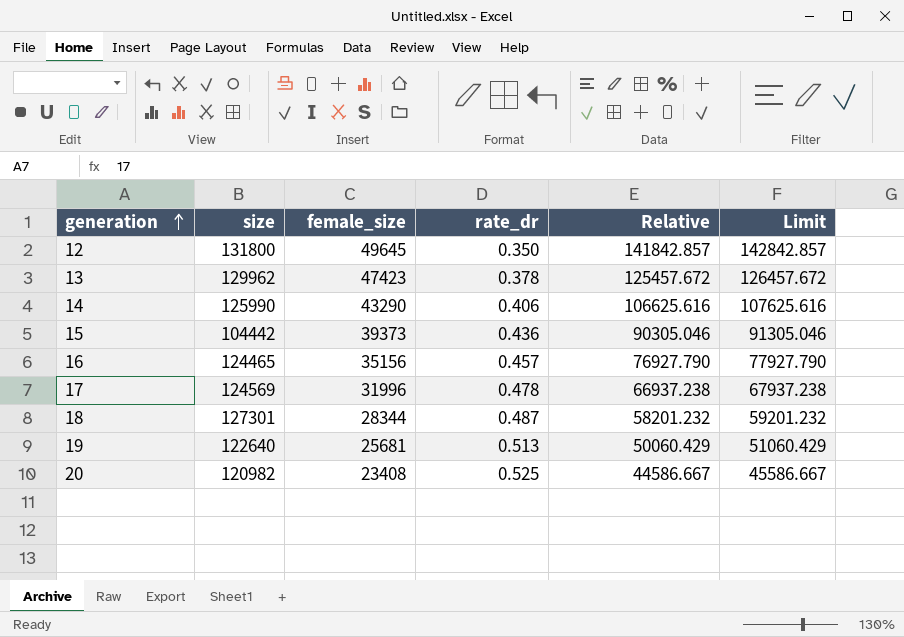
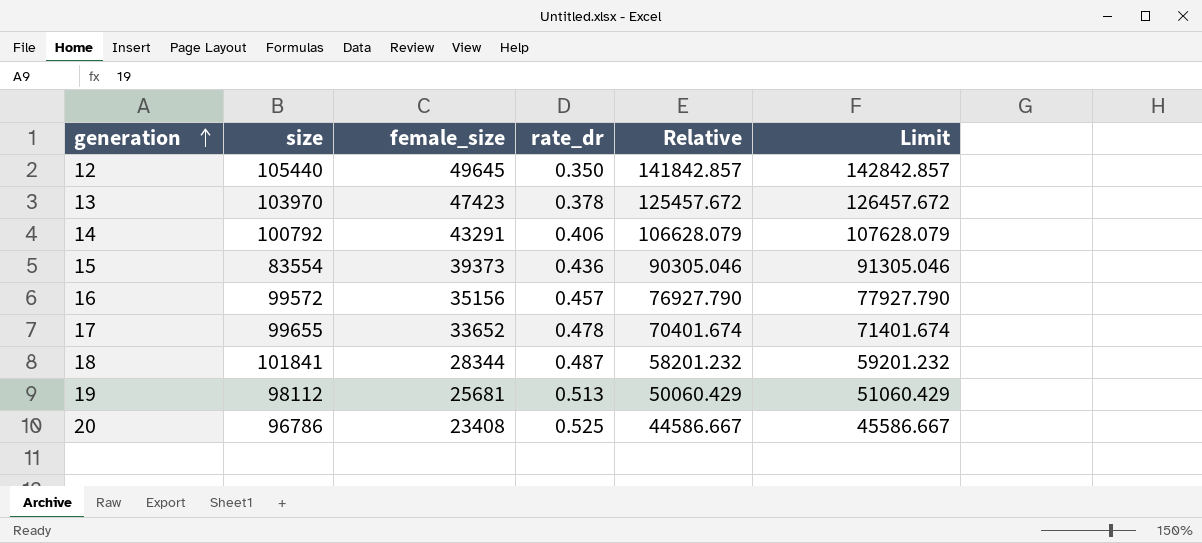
12 | size: 131800 -> 105440
13 | size: 129962 -> 103970
14 | size: 125990 -> 100792
14 | female_size: 43290 -> 43291
14 | Relative: 106625.616 -> 106628.079
14 | Limit: 107625.616 -> 107628.079
15 | size: 104442 -> 83554
16 | size: 124465 -> 99572
17 | size: 124569 -> 99655
17 | female_size: 31996 -> 33652
17 | Relative: 66937.238 -> 70401.674
17 | Limit: 67937.238 -> 71401.674
18 | size: 127301 -> 101841
19 | size: 122640 -> 98112
20 | size: 120982 -> 96786

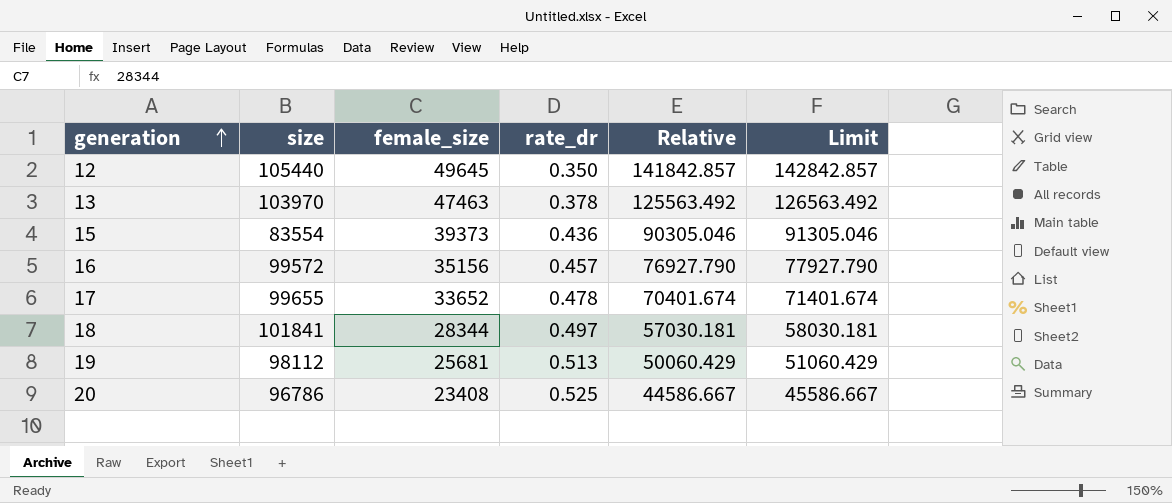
row 14: 100792 | 43291 | 0.406 | 106628.079 | 107628.079 -> none
13 | female_size: 47423 -> 47463
13 | Relative: 125457.672 -> 125563.492
13 | Limit: 126457.672 -> 126563.492
18 | rate_dr: 0.487 -> 0.497
18 | Relative: 58201.232 -> 57030.181
18 | Limit: 59201.232 -> 58030.181

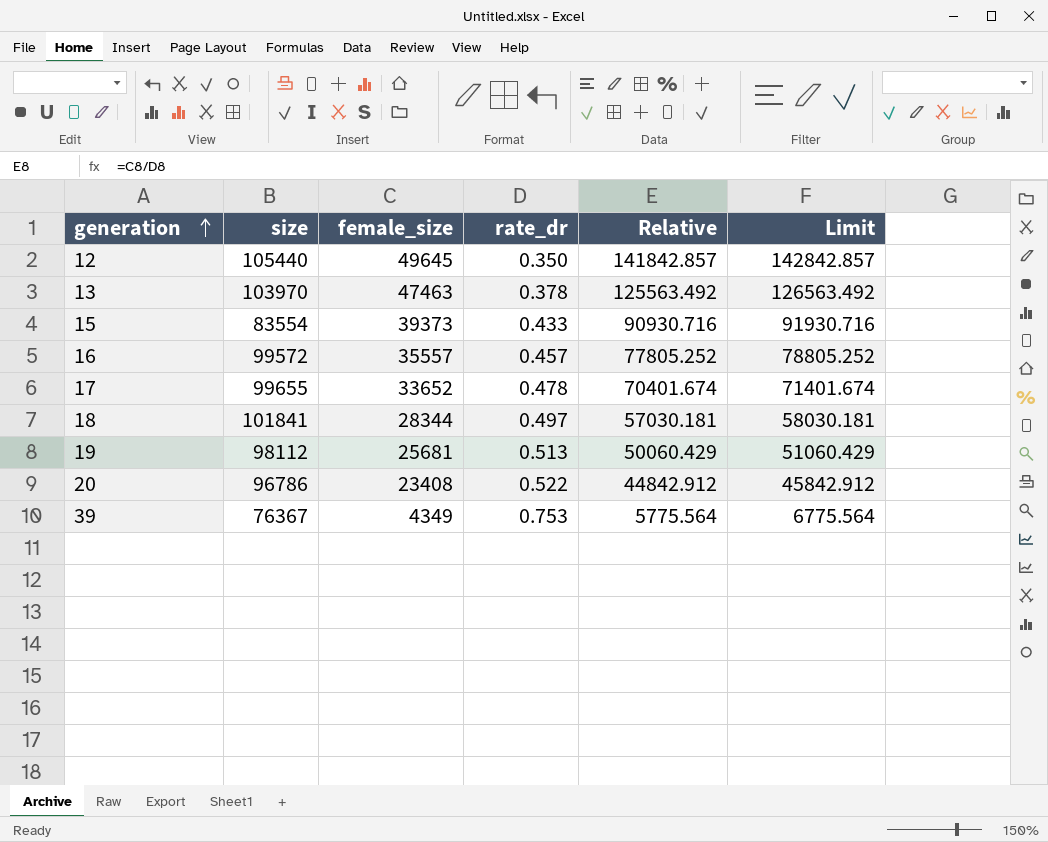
15 | rate_dr: 0.436 -> 0.433
15 | Relative: 90305.046 -> 90930.716
15 | Limit: 91305.046 -> 91930.716
16 | female_size: 35156 -> 35557
16 | Relative: 76927.790 -> 77805.252
16 | Limit: 77927.790 -> 78805.252
20 | rate_dr: 0.525 -> 0.522
20 | Relative: 44586.667 -> 44842.912
20 | Limit: 45586.667 -> 45842.912
row 39: none -> 76367 | 4349 | 0.753 | 5775.564 | 6775.564

